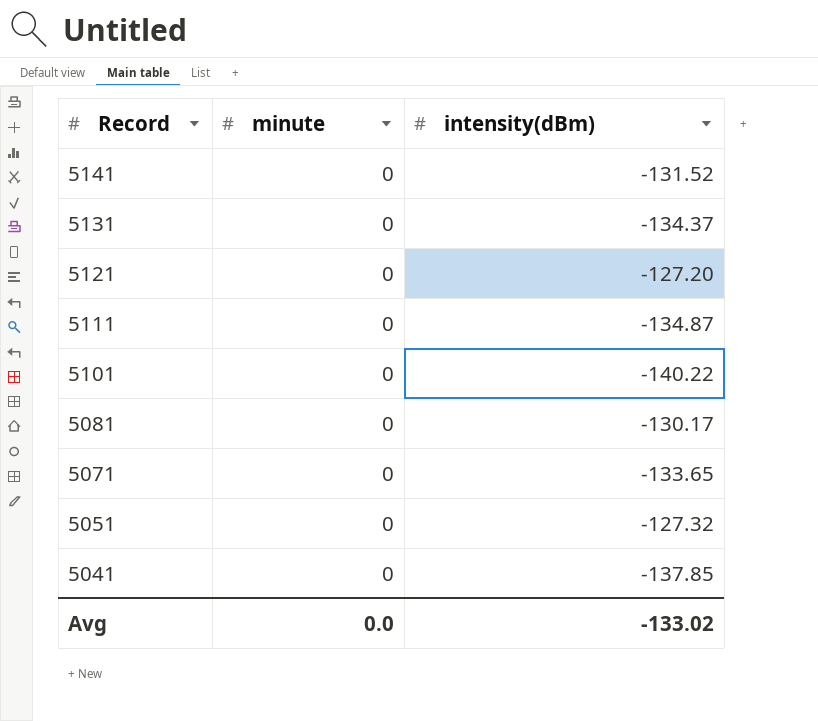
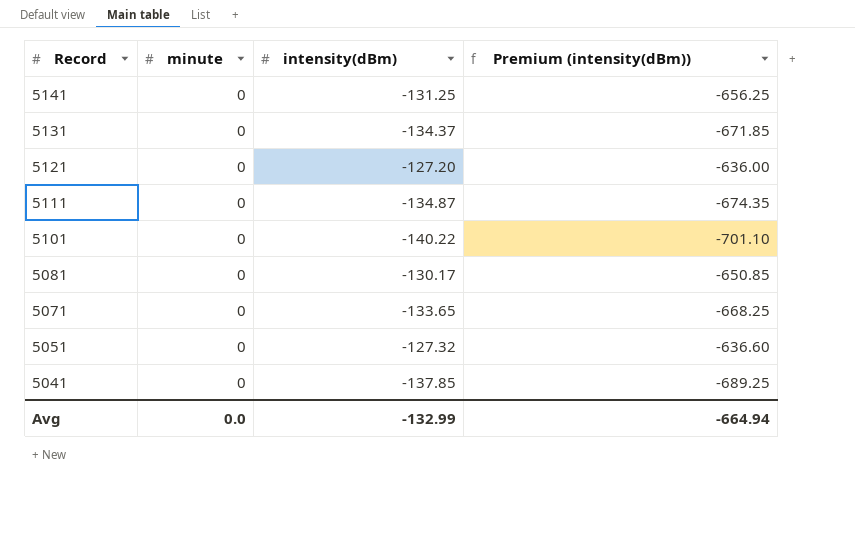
column Premium (intensity(dBm)) | formula: none -> [intensity(dBm)] * 5
5141 | intensity(dBm): -131.52 -> -131.25
Avg | intensity(dBm): -133.02 -> -132.99

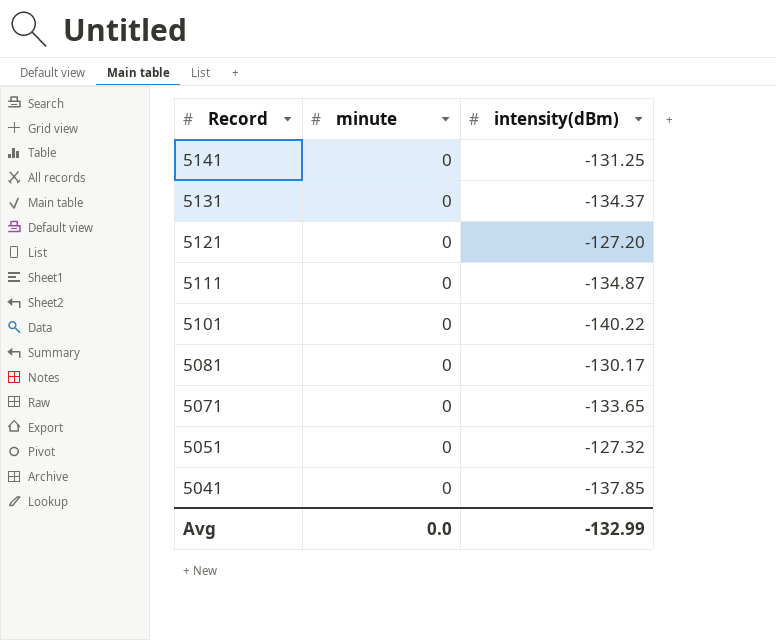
column Premium (intensity(dBm)) | formula: [intensity(dBm)] * 5 -> none

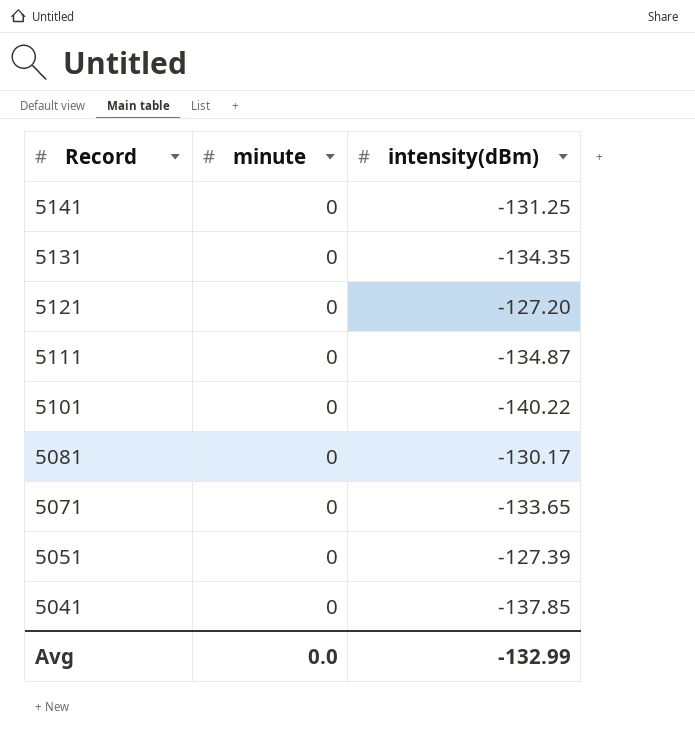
5131 | intensity(dBm): -134.37 -> -134.35
5051 | intensity(dBm): -127.32 -> -127.39

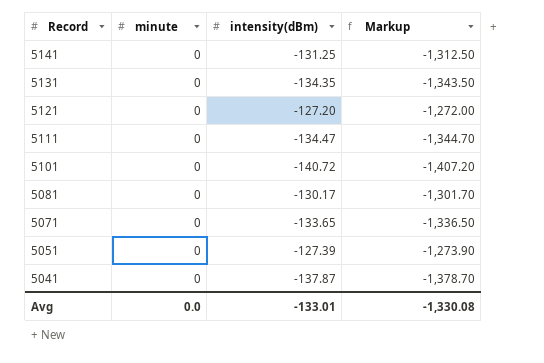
column Markup | formula: none -> [intensity(dBm)] * 10
5111 | intensity(dBm): -134.87 -> -134.47
5101 | intensity(dBm): -140.22 -> -140.72
5041 | intensity(dBm): -137.85 -> -137.87
Avg | intensity(dBm): -132.99 -> -133.01

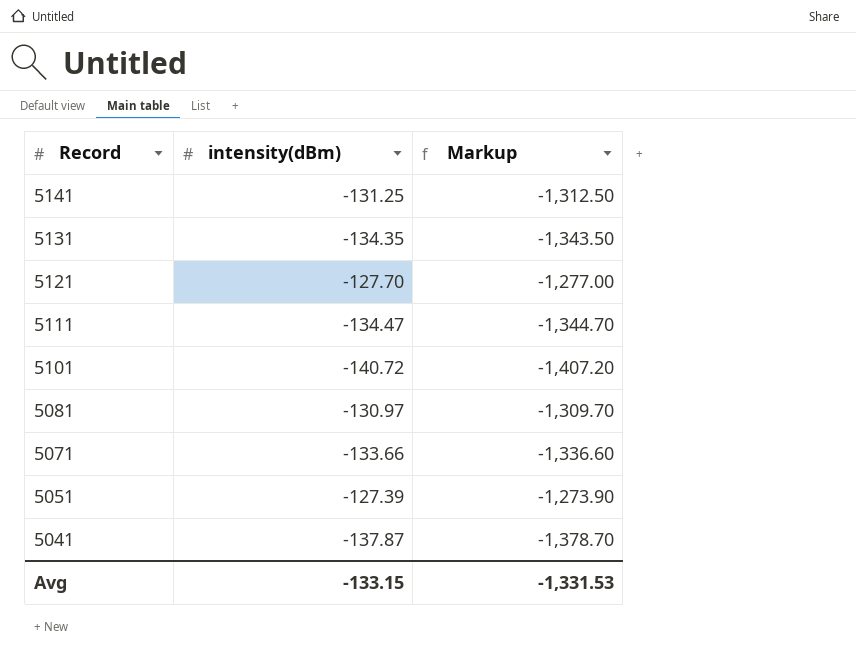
column minute | position: 2 -> none
5121 | intensity(dBm): -127.20 -> -127.70
5121 | Markup: -1,272.00 -> -1,277.00
5081 | intensity(dBm): -130.17 -> -130.97
5081 | Markup: -1,301.70 -> -1,309.70
5071 | intensity(dBm): -133.65 -> -133.66
5071 | Markup: -1,336.50 -> -1,336.60
Avg | intensity(dBm): -133.01 -> -133.15
Avg | Markup: -1,330.08 -> -1,331.53

